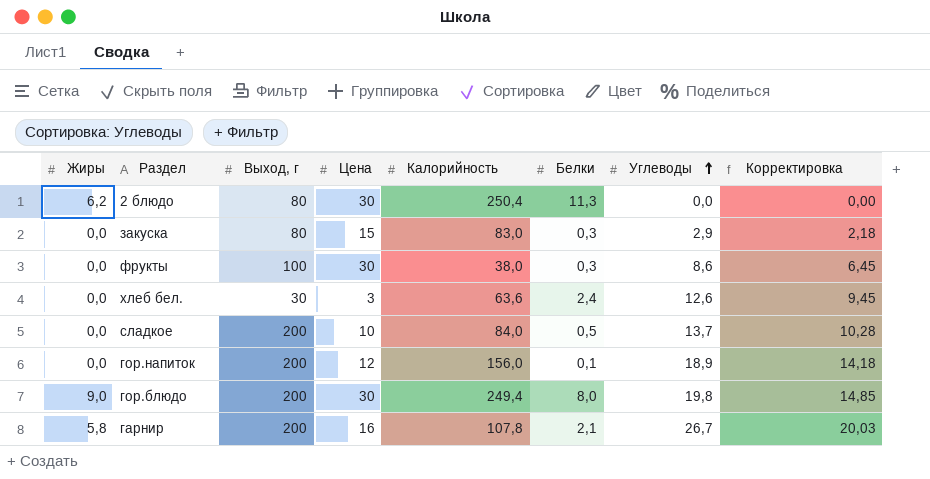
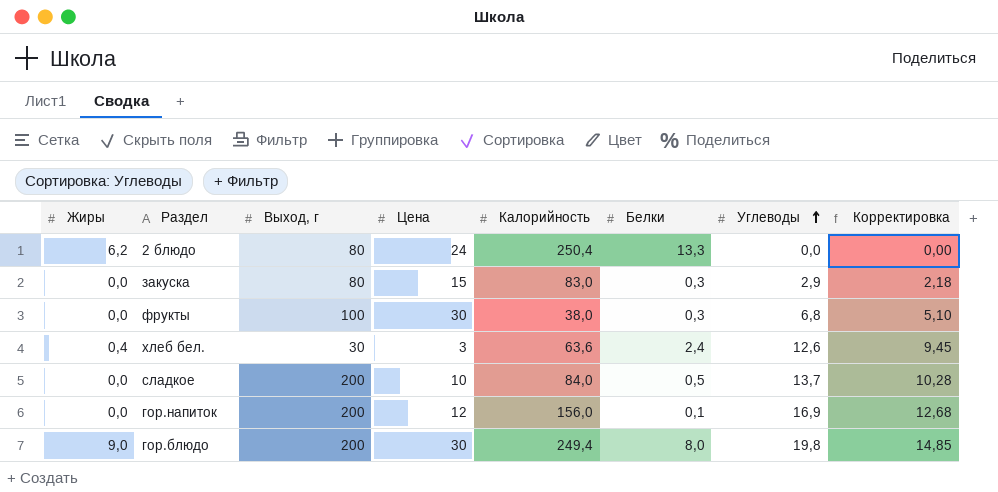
row гарнир: 5,8 | 200 | 16 | 107,8 | 2,1 | 26,7 | 20,03 -> none
2 блюдо | Цена: 30 -> 24
2 блюдо | Белки: 11,3 -> 13,3
фрукты | Углеводы: 8,6 -> 6,8
фрукты | Корректировка: 6,45 -> 5,10
хлеб бел. | Жиры: 0,0 -> 0,4
гор.напиток | Углеводы: 18,9 -> 16,9
гор.напиток | Корректировка: 14,18 -> 12,68

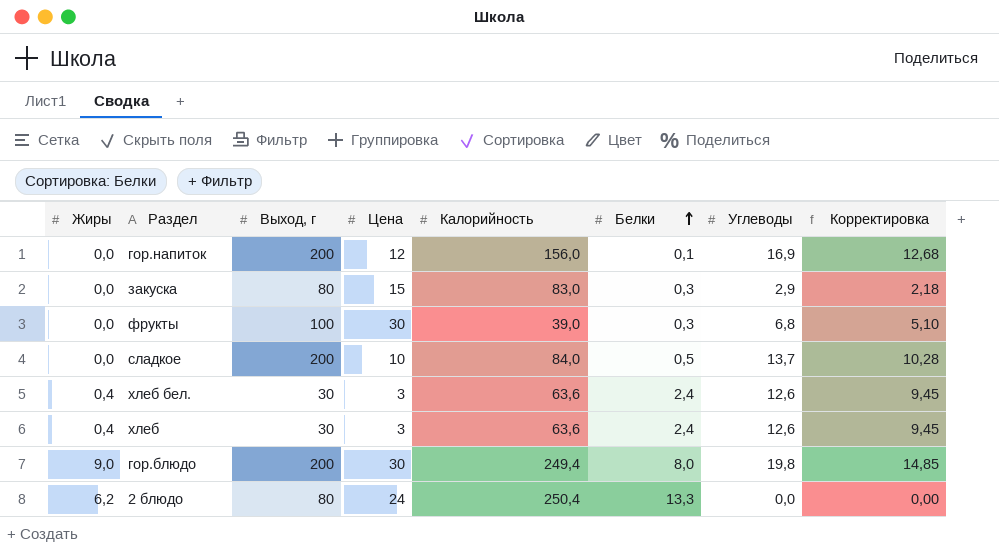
row order: Углеводы ascending -> Белки ascending
фрукты | Калорийность: 38,0 -> 39,0
row хлеб: none -> 0,4 | 30 | 3 | 63,6 | 2,4 | 12,6 | 9,45

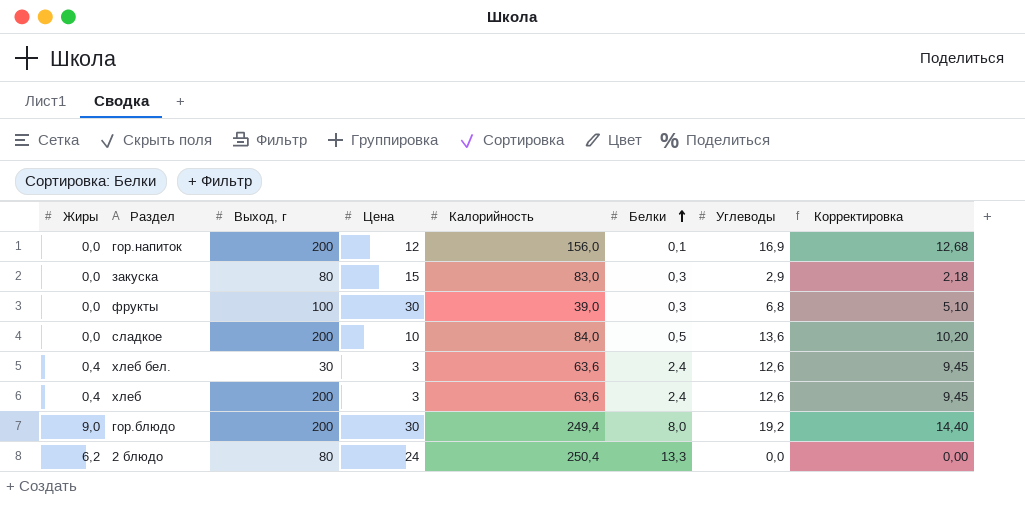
сладкое | Углеводы: 13,7 -> 13,6
сладкое | Корректировка: 10,28 -> 10,20
хлеб | Выход, г: 30 -> 200
гор.блюдо | Углеводы: 19,8 -> 19,2
гор.блюдо | Корректировка: 14,85 -> 14,40

